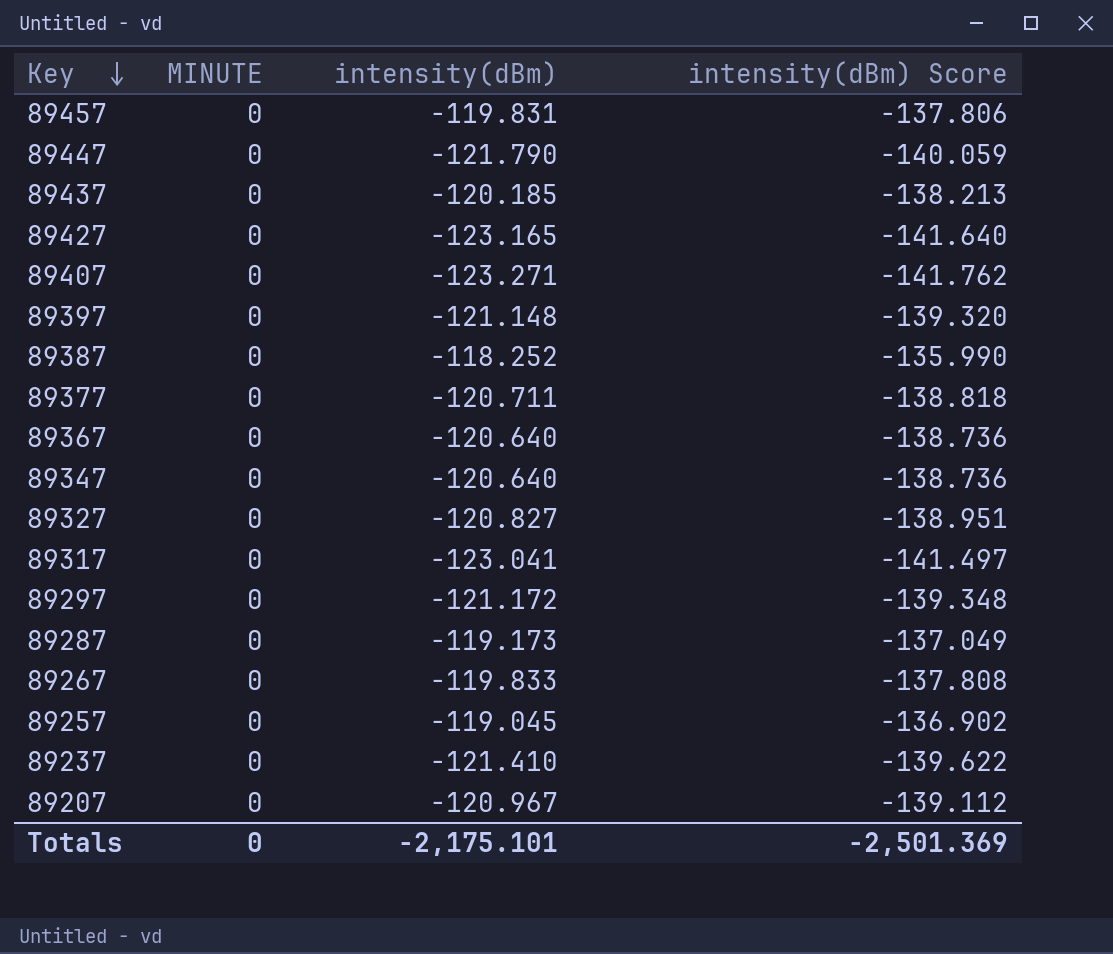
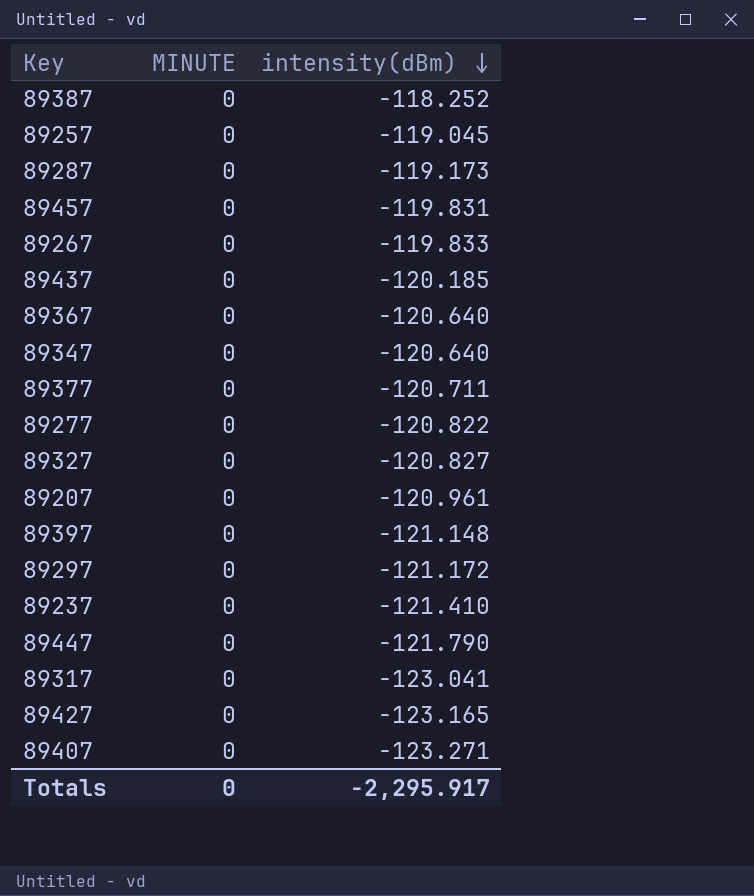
row order: Key descending -> intensity(dBm) descending
column intensity(dBm) Score | formula: [intensity(dBm)] * 1.15 -> none
row 89277: none -> 0 | -120.822
89207 | intensity(dBm): -120.967 -> -120.961
Totals | intensity(dBm): -2,175.101 -> -2,295.917

